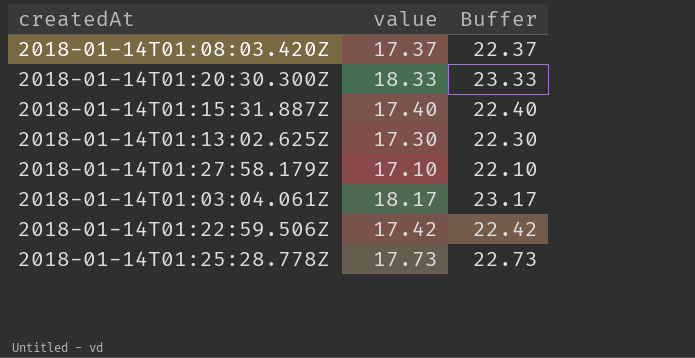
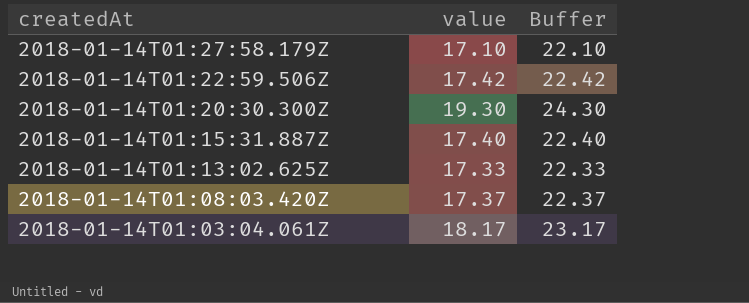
row order: none -> createdAt descending
row 2018-01-14T01:25:28.778Z: 17.73 | 22.73 -> none
2018-01-14T01:20:30.300Z | value: 18.33 -> 19.30
2018-01-14T01:20:30.300Z | Buffer: 23.33 -> 24.30
2018-01-14T01:13:02.625Z | value: 17.30 -> 17.33
2018-01-14T01:13:02.625Z | Buffer: 22.30 -> 22.33

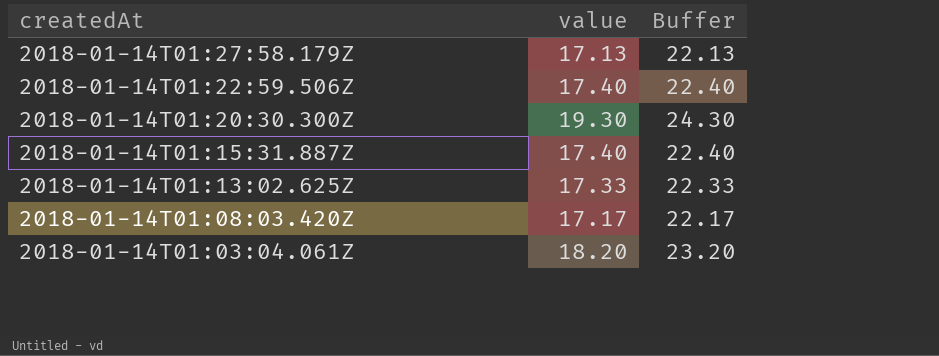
2018-01-14T01:27:58.179Z | value: 17.10 -> 17.13
2018-01-14T01:27:58.179Z | Buffer: 22.10 -> 22.13
2018-01-14T01:22:59.506Z | value: 17.42 -> 17.40
2018-01-14T01:22:59.506Z | Buffer: 22.42 -> 22.40
2018-01-14T01:08:03.420Z | value: 17.37 -> 17.17
2018-01-14T01:08:03.420Z | Buffer: 22.37 -> 22.17
2018-01-14T01:03:04.061Z | value: 18.17 -> 18.20
2018-01-14T01:03:04.061Z | Buffer: 23.17 -> 23.20

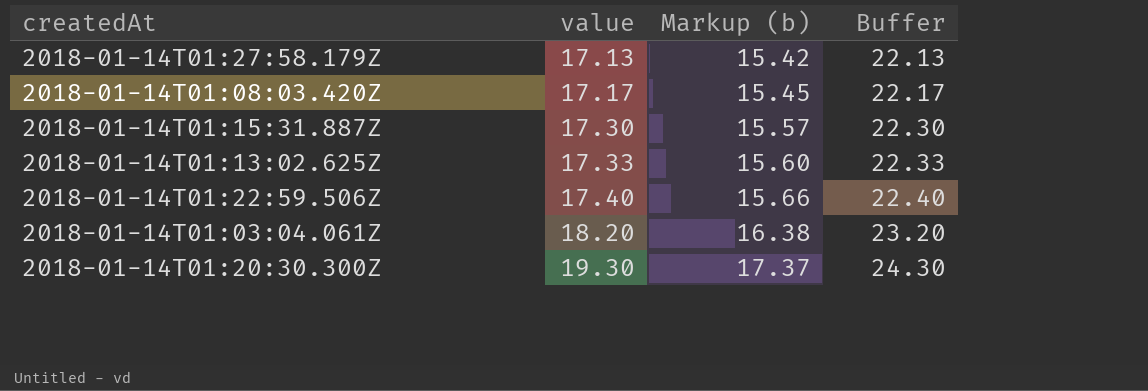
row order: createdAt descending -> value ascending
column Markup (b) | formula: none -> [value] * 0.9
2018-01-14T01:15:31.887Z | value: 17.40 -> 17.30
2018-01-14T01:15:31.887Z | Buffer: 22.40 -> 22.30

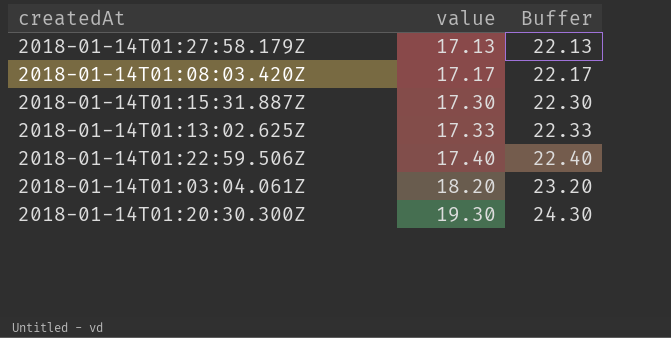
column Markup (b) | formula: [value] * 0.9 -> none

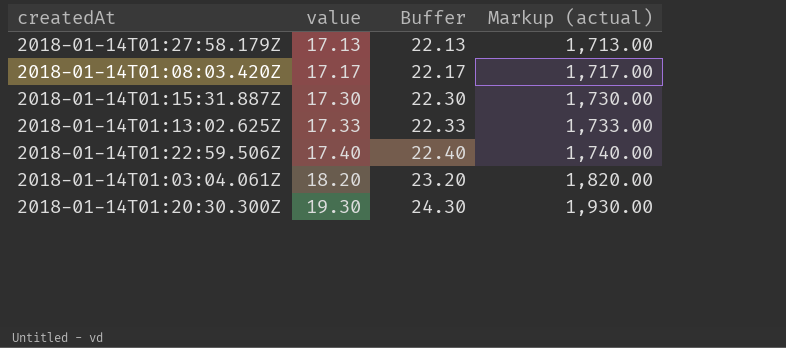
column Markup (actual) | formula: none -> [value] * 100

